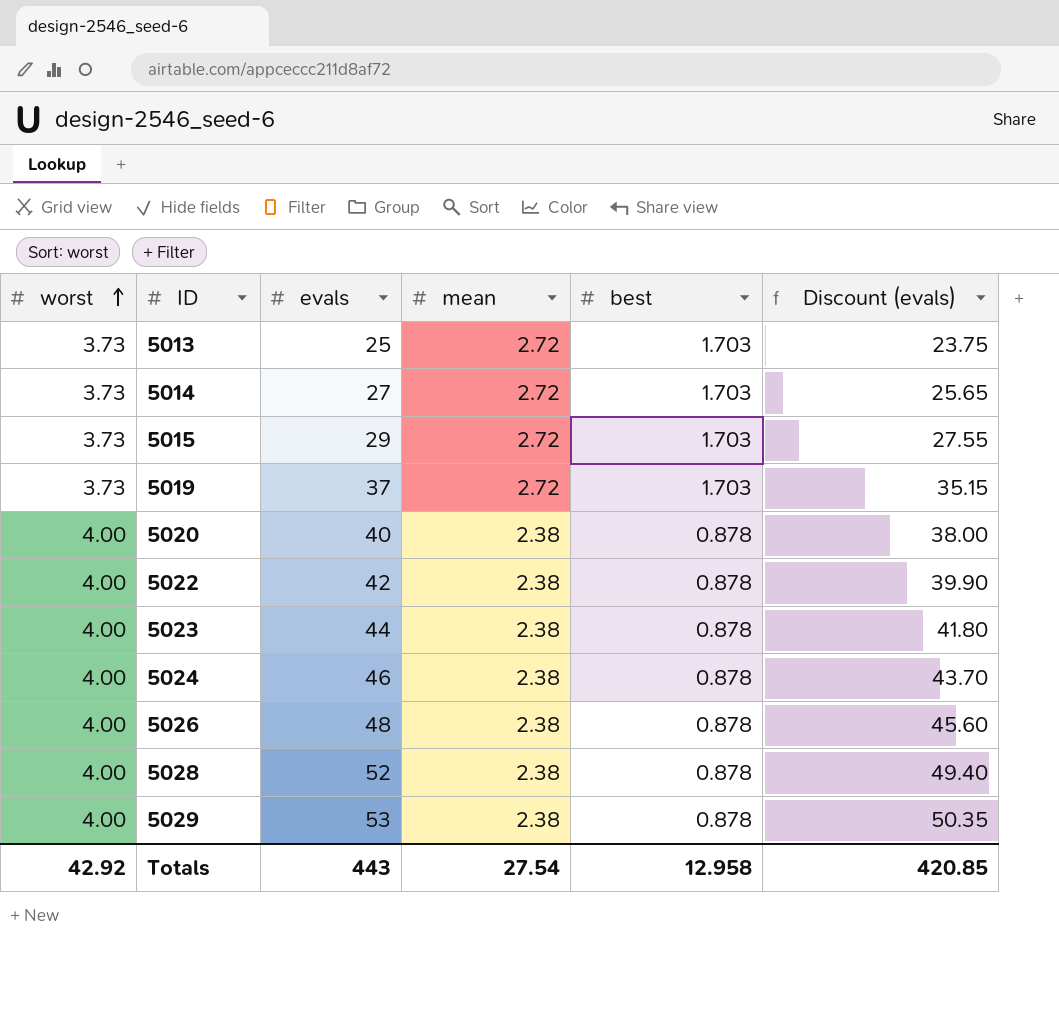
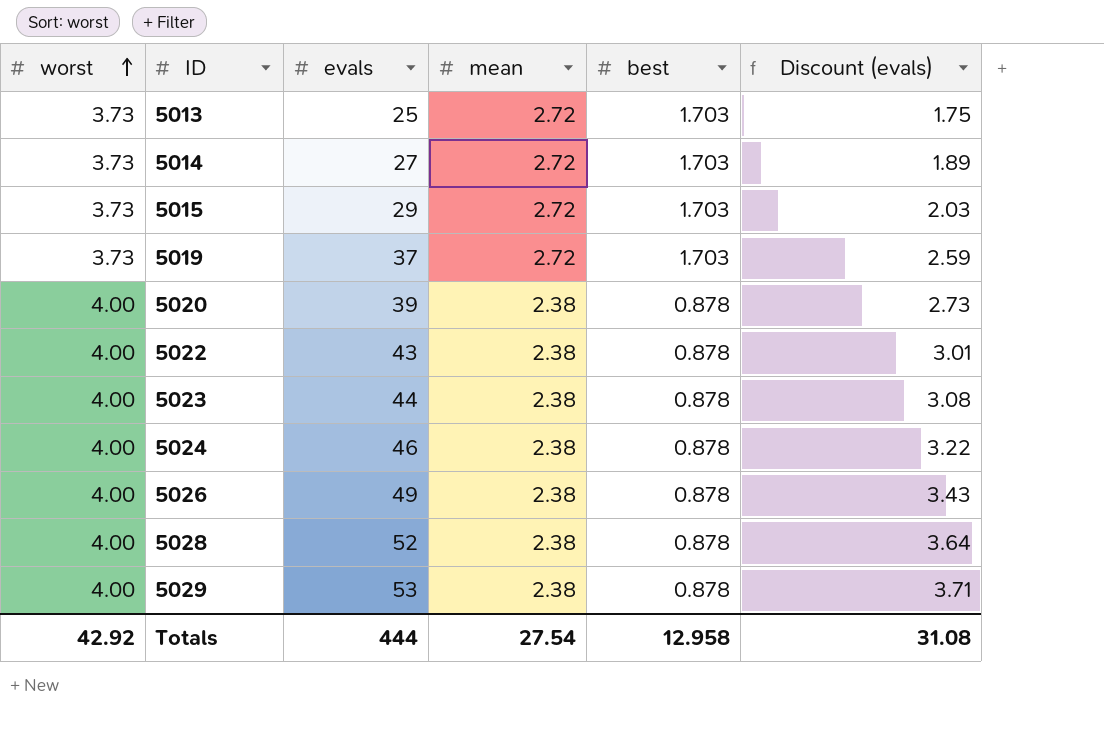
column Discount (evals) | formula: [evals] * 0.95 -> [evals] * 0.07
5020 | evals: 40 -> 39
5022 | evals: 42 -> 43
5026 | evals: 48 -> 49
Totals | evals: 443 -> 444
Totals | Discount (evals): 420.85 -> 31.08

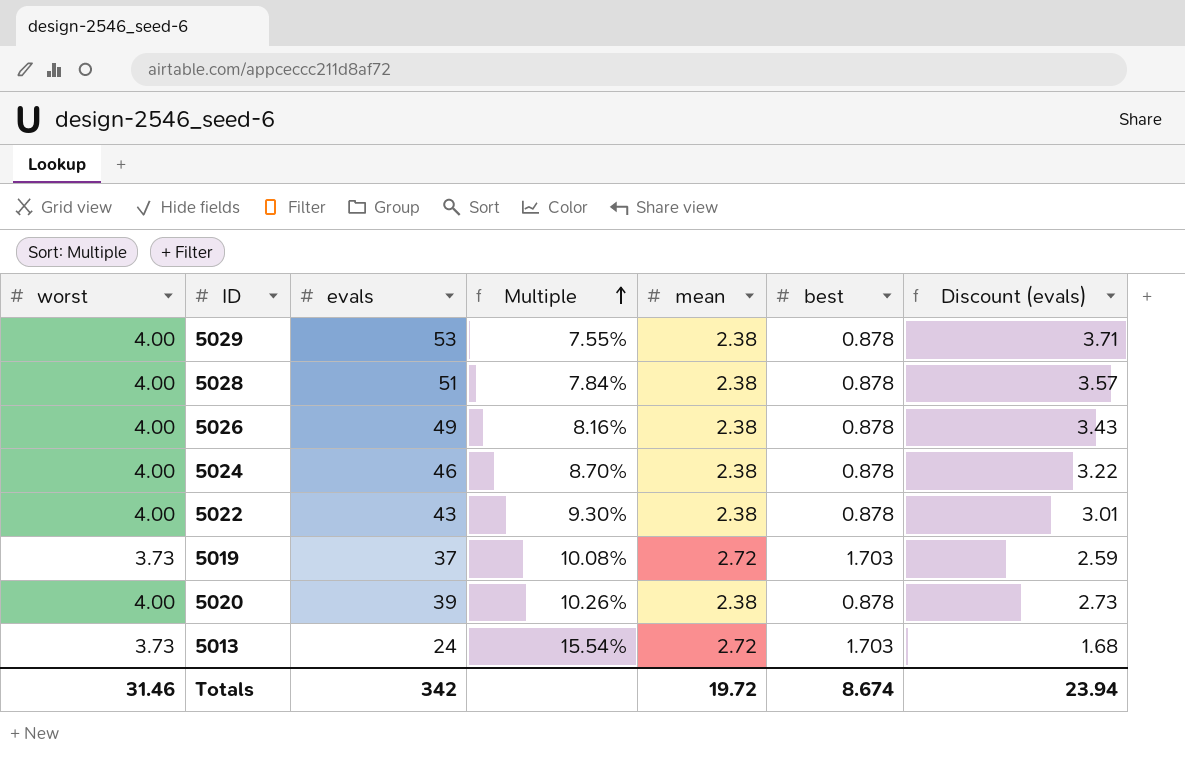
row order: worst ascending -> Multiple ascending
column Multiple | formula: none -> [worst] / [evals]
row 5014: 3.73 | 27 | 2.72 | 1.703 | 1.89 -> none
row 5015: 3.73 | 29 | 2.72 | 1.703 | 2.03 -> none
row 5023: 4.00 | 44 | 2.38 | 0.878 | 3.08 -> none
5028 | evals: 52 -> 51
5028 | Discount (evals): 3.64 -> 3.57
5013 | evals: 25 -> 24
5013 | Discount (evals): 1.75 -> 1.68
Totals | worst: 42.92 -> 31.46
Totals | evals: 444 -> 342
Totals | mean: 27.54 -> 19.72
Totals | best: 12.958 -> 8.674
Totals | Discount (evals): 31.08 -> 23.94

